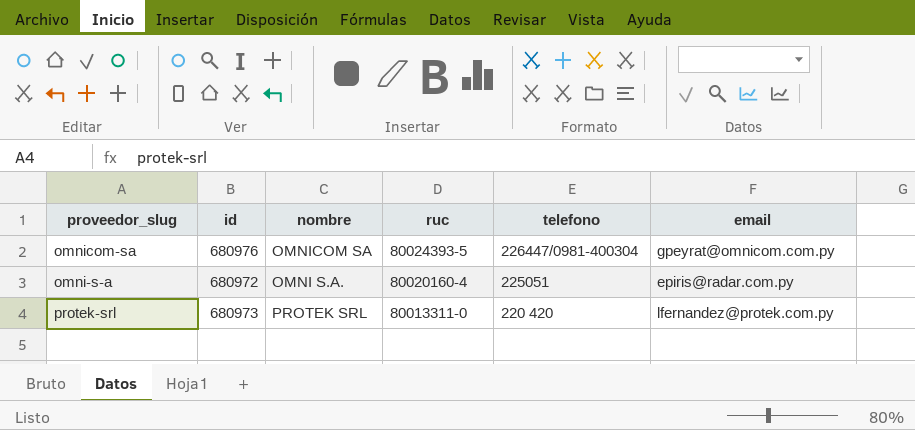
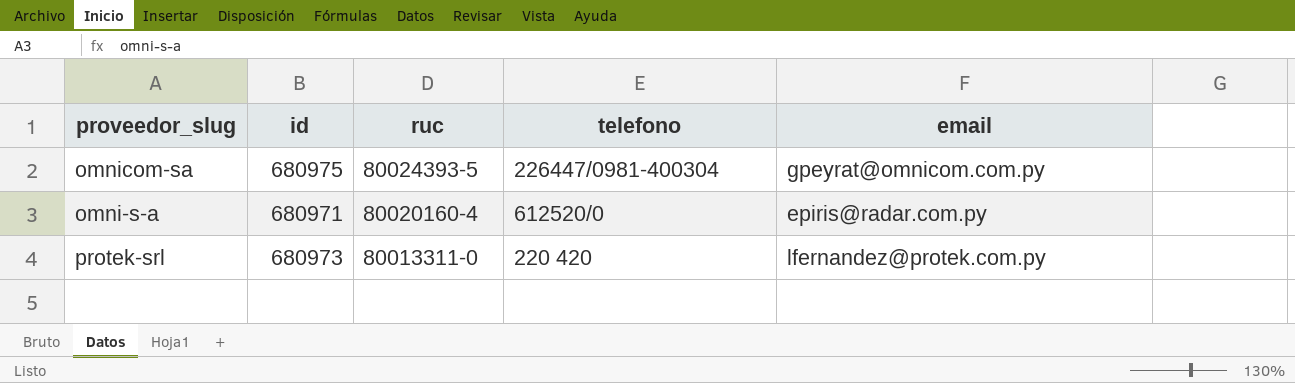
column nombre | position: 3 -> none
omnicom-sa | id: 680976 -> 680975
omni-s-a | id: 680972 -> 680971
omni-s-a | telefono: 225051 -> 612520/0

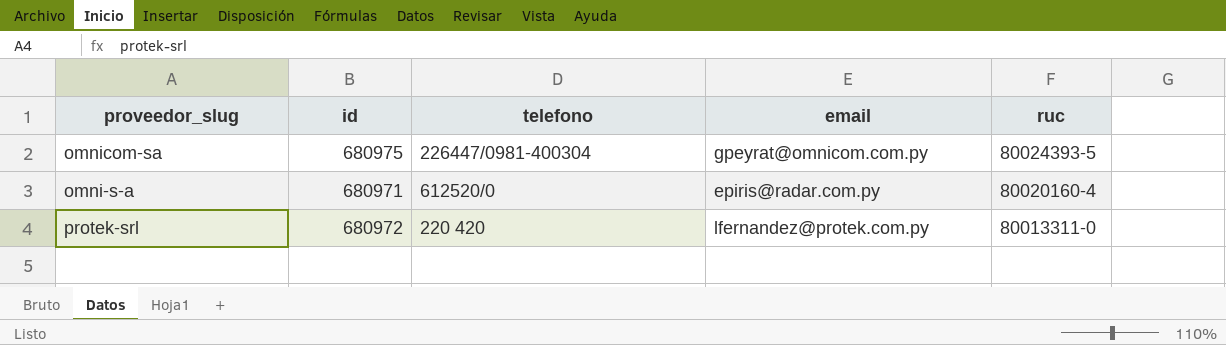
column ruc | position: 3 -> 5
protek-srl | id: 680973 -> 680972

